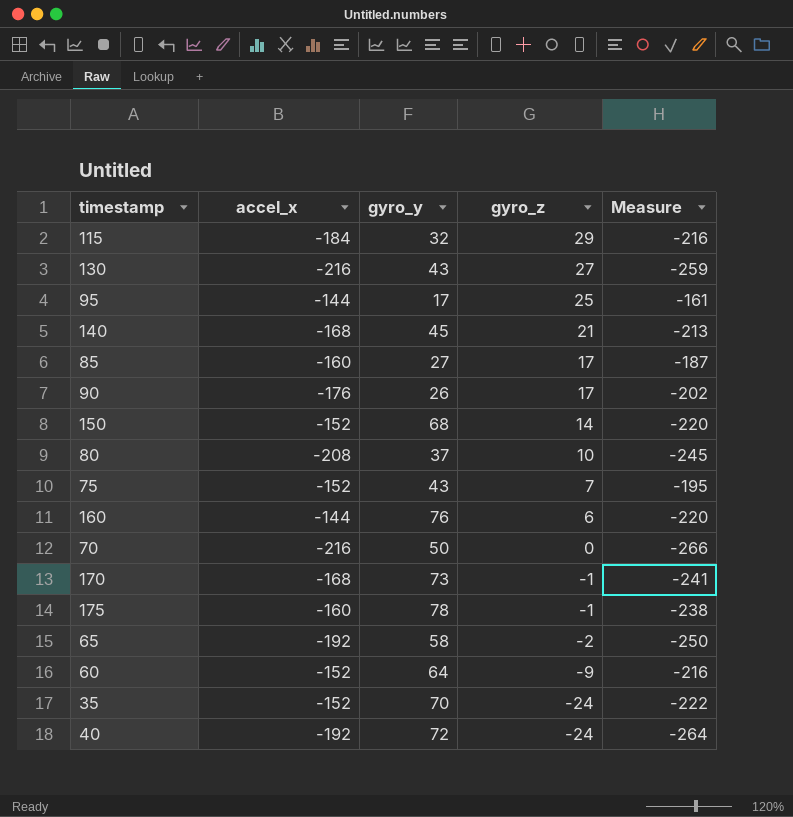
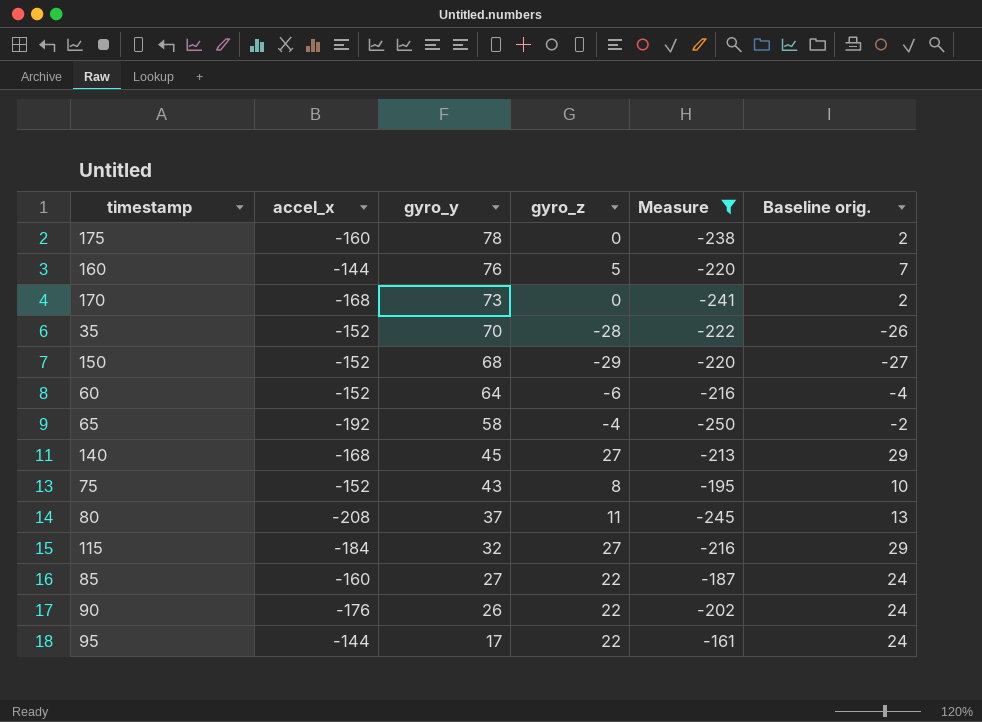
filter: none -> Measure >= -250
row order: gyro_z descending -> gyro_y descending
column Baseline orig. | formula: none -> [gyro_z] + 2
175 | gyro_z: -1 -> 0
160 | gyro_z: 6 -> 5
170 | gyro_z: -1 -> 0
35 | gyro_z: -24 -> -28
150 | gyro_z: 14 -> -29
60 | gyro_z: -9 -> -6
65 | gyro_z: -2 -> -4
140 | gyro_z: 21 -> 27
75 | gyro_z: 7 -> 8
80 | gyro_z: 10 -> 11
115 | gyro_z: 29 -> 27
85 | gyro_z: 17 -> 22
90 | gyro_z: 17 -> 22
95 | gyro_z: 25 -> 22

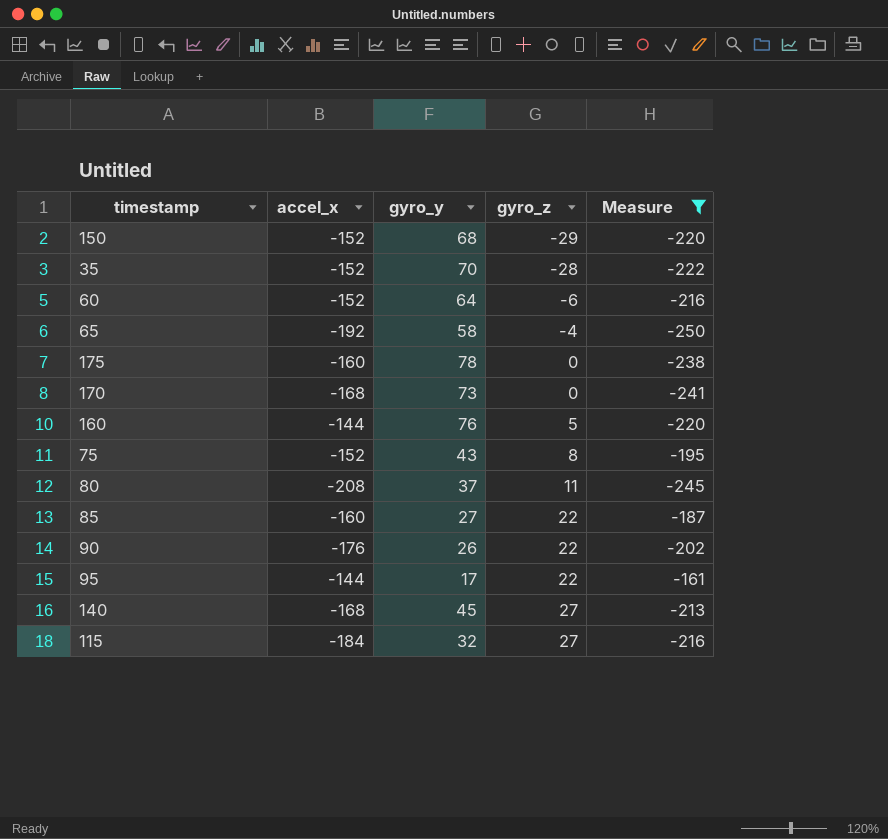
row order: gyro_y descending -> gyro_z ascending
column Baseline orig. | formula: [gyro_z] + 2 -> none

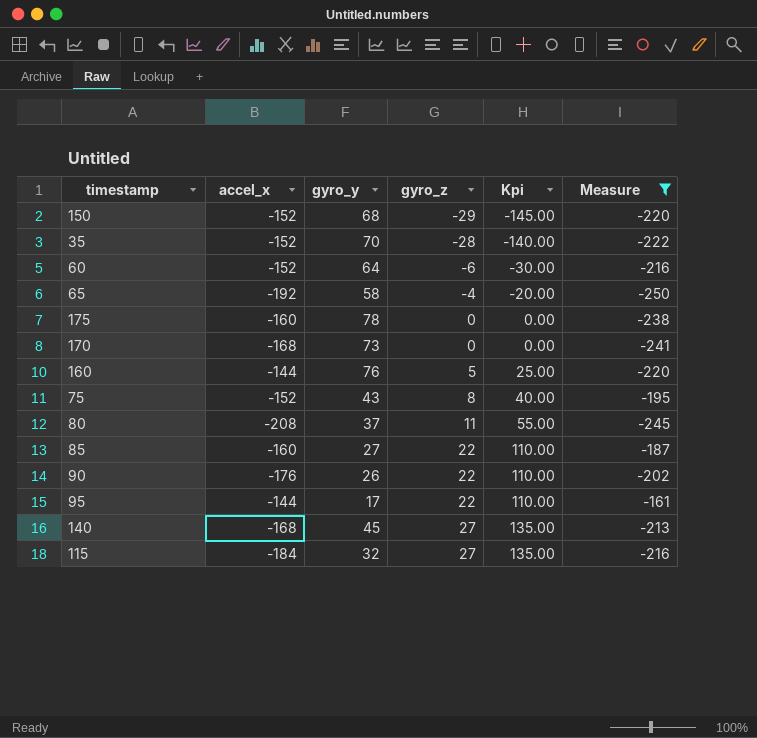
column Kpi | formula: none -> [gyro_z] * 5

